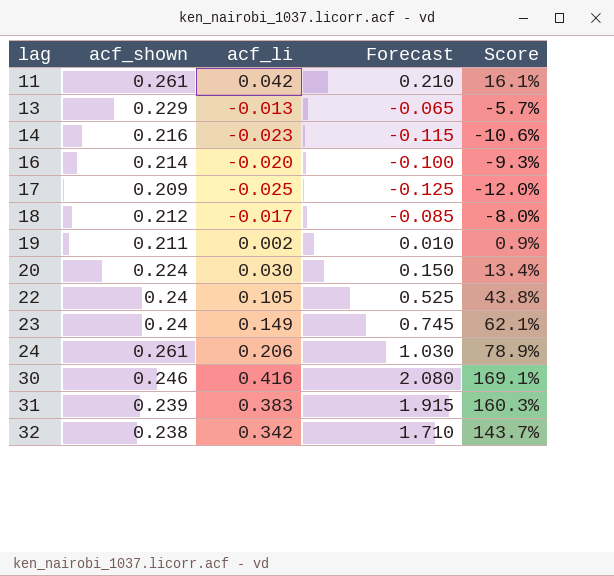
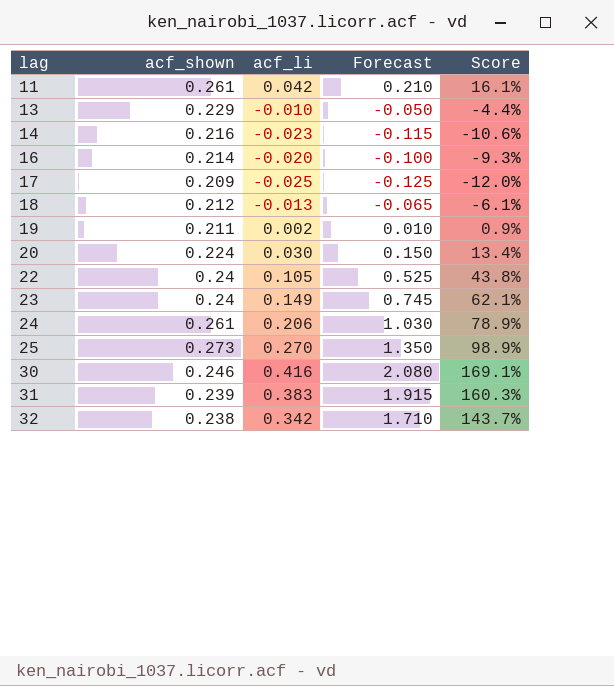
13 | acf_li: -0.013 -> -0.010
13 | Forecast: -0.065 -> -0.050
13 | Score: -5.7% -> -4.4%
18 | acf_li: -0.017 -> -0.013
18 | Forecast: -0.085 -> -0.065
18 | Score: -8.0% -> -6.1%
row 25: none -> 0.273 | 0.270 | 1.350 | 98.9%

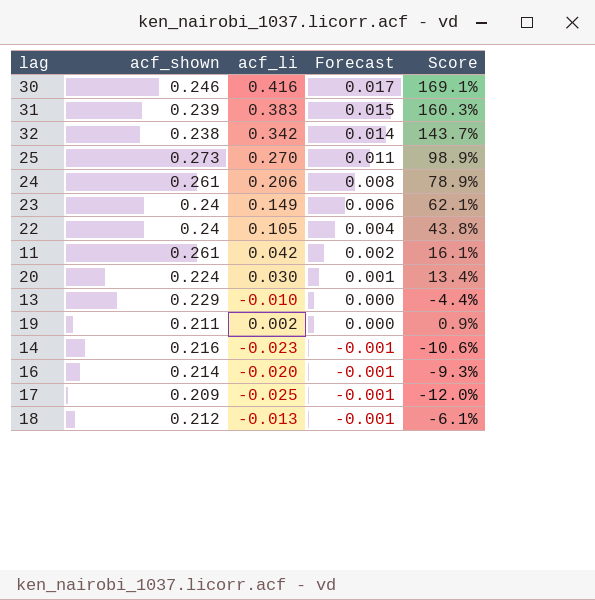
row order: lag ascending -> Forecast descending
column Forecast | formula: [acf_li] * 5 -> [acf_li] * 0.04

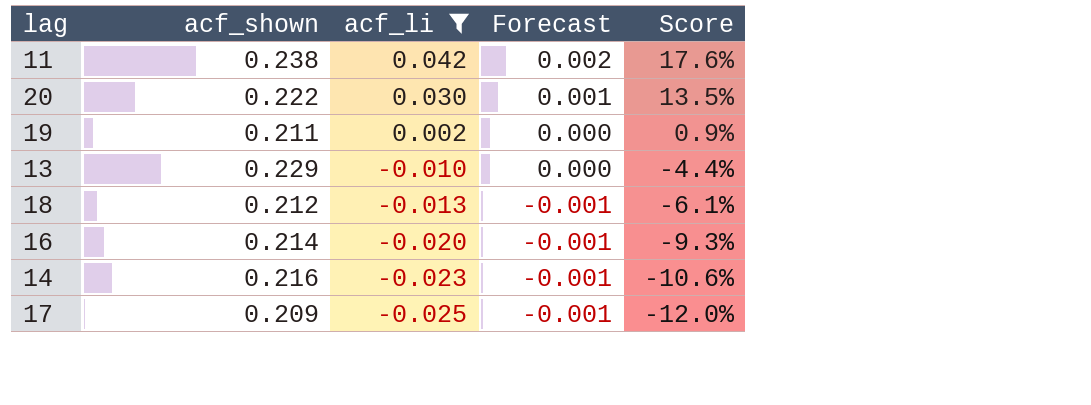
filter: none -> acf_li <= 0.042
row order: Forecast descending -> acf_li descending
11 | acf_shown: 0.261 -> 0.238
11 | Score: 16.1% -> 17.6%
20 | acf_shown: 0.224 -> 0.222
20 | Score: 13.4% -> 13.5%

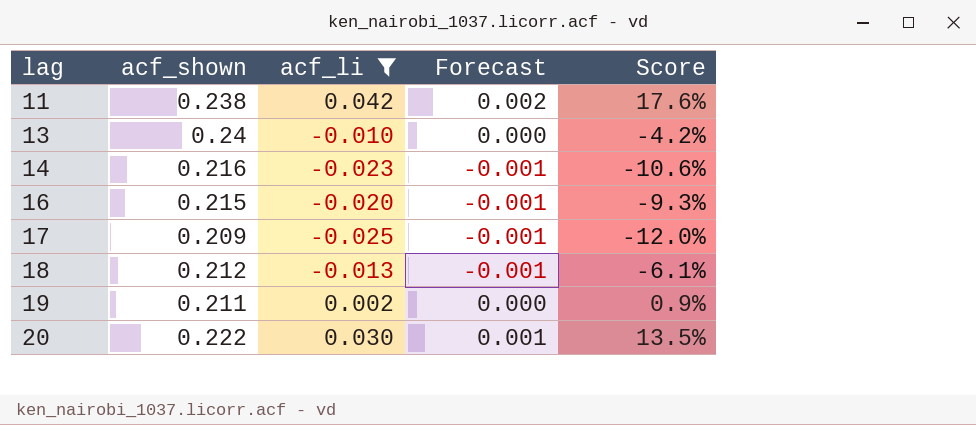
row order: acf_li descending -> lag ascending
13 | acf_shown: 0.229 -> 0.24
13 | Score: -4.4% -> -4.2%
16 | acf_shown: 0.214 -> 0.215

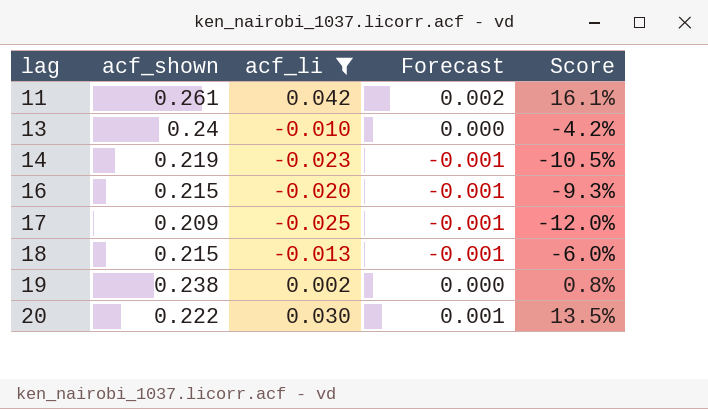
11 | acf_shown: 0.238 -> 0.261
11 | Score: 17.6% -> 16.1%
14 | acf_shown: 0.216 -> 0.219
14 | Score: -10.6% -> -10.5%
18 | acf_shown: 0.212 -> 0.215
18 | Score: -6.1% -> -6.0%
19 | acf_shown: 0.211 -> 0.238
19 | Score: 0.9% -> 0.8%

